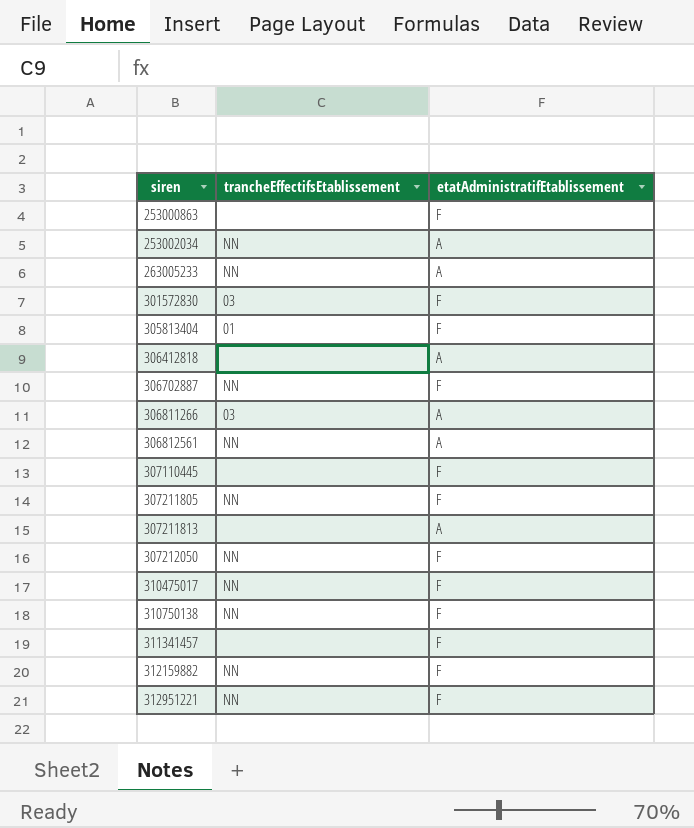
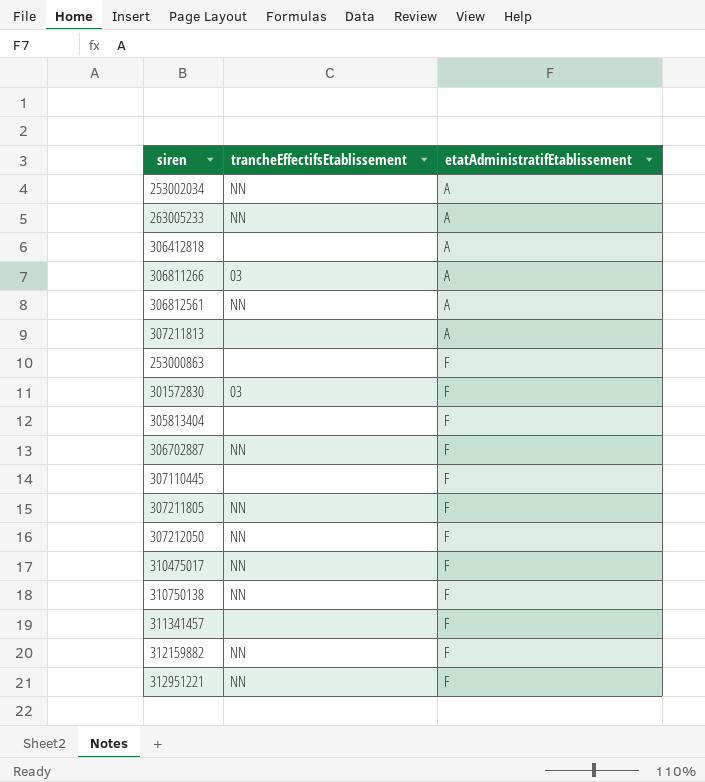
row order: siren ascending -> etatAdministratifEtablissement ascending
305813404 | trancheEffectifsEtablissement: 01 -> none

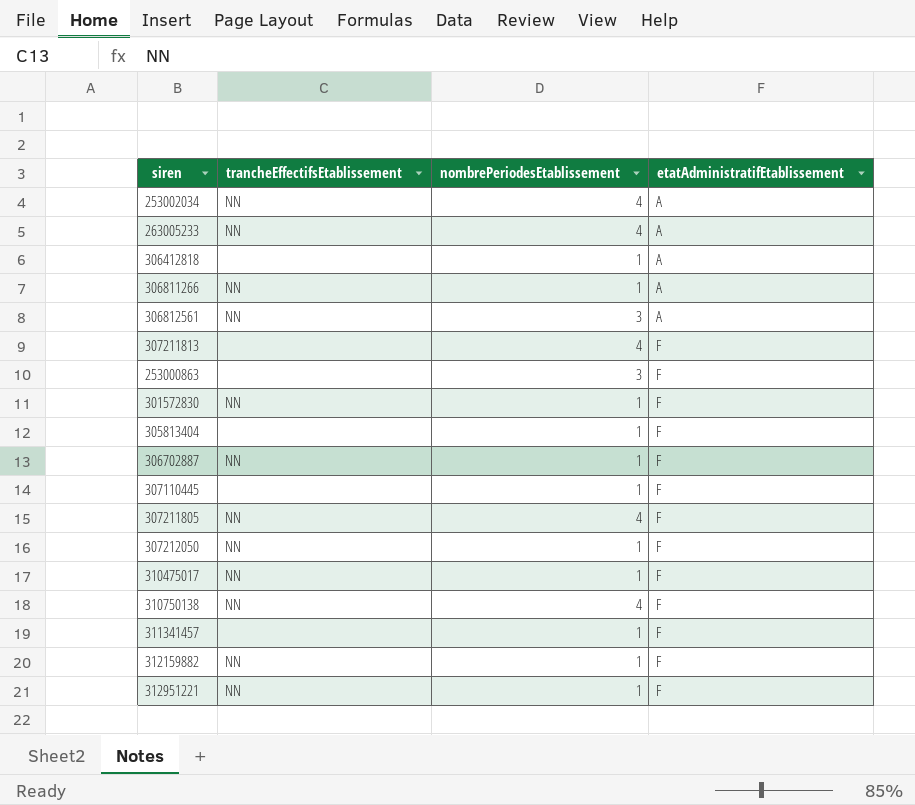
column nombrePeriodesEtablissement | position: none -> 3
306811266 | trancheEffectifsEtablissement: 03 -> NN
307211813 | etatAdministratifEtablissement: A -> F
301572830 | trancheEffectifsEtablissement: 03 -> NN

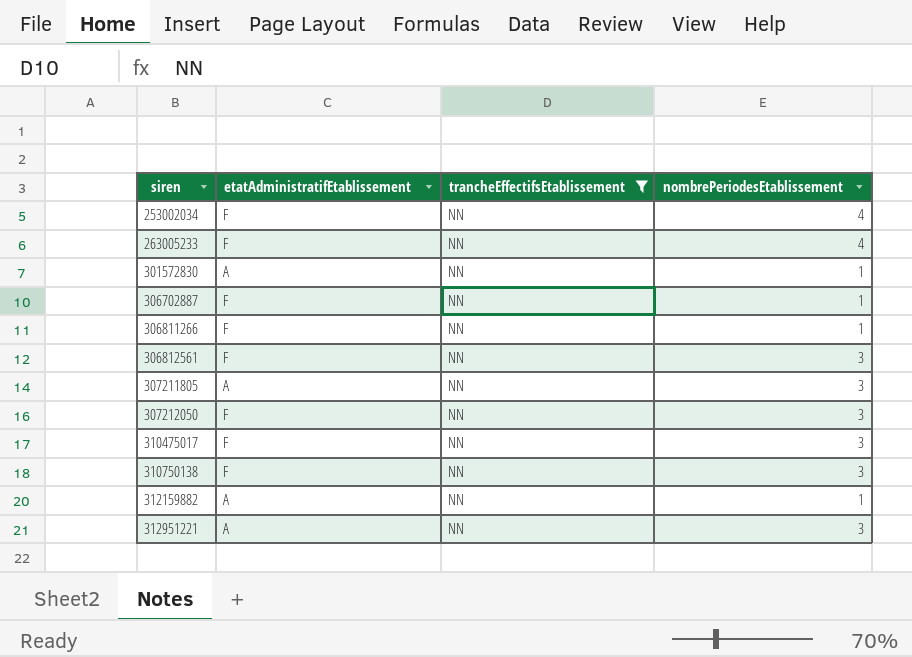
filter: none -> trancheEffectifsEtablissement = NN
row order: etatAdministratifEtablissement ascending -> siren ascending
column etatAdministratifEtablissement | position: 4 -> 2
253002034 | etatAdministratifEtablissement: A -> F
263005233 | etatAdministratifEtablissement: A -> F
301572830 | etatAdministratifEtablissement: F -> A
306811266 | etatAdministratifEtablissement: A -> F
306812561 | etatAdministratifEtablissement: A -> F
307211805 | etatAdministratifEtablissement: F -> A
307211805 | nombrePeriodesEtablissement: 4 -> 3
307212050 | nombrePeriodesEtablissement: 1 -> 3
310475017 | nombrePeriodesEtablissement: 1 -> 3
310750138 | nombrePeriodesEtablissement: 4 -> 3
312159882 | etatAdministratifEtablissement: F -> A
312951221 | etatAdministratifEtablissement: F -> A
312951221 | nombrePeriodesEtablissement: 1 -> 3

